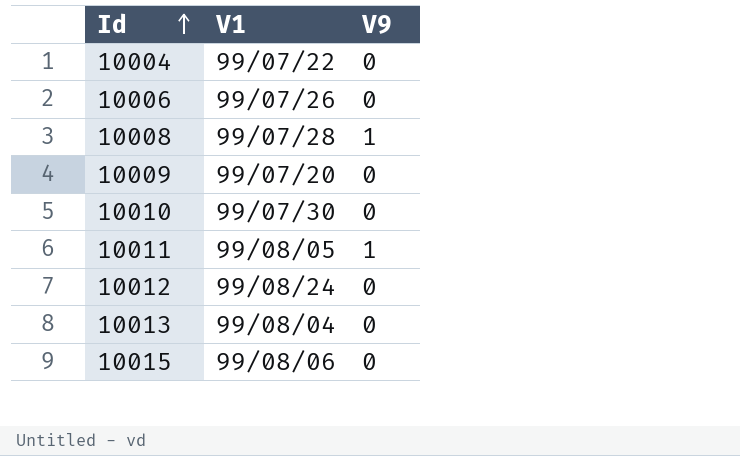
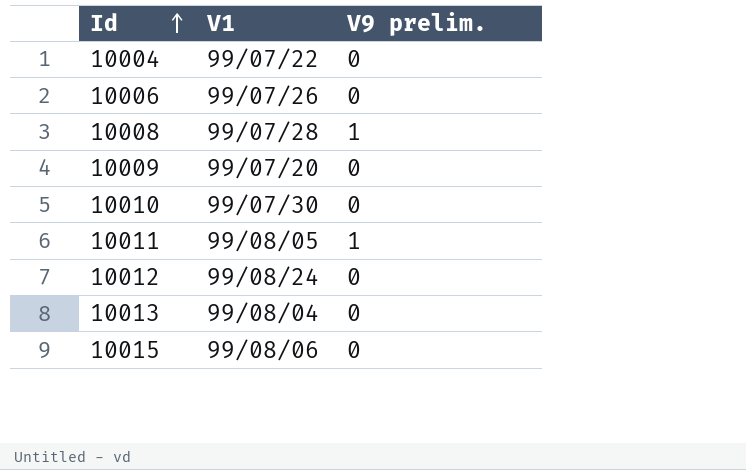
column name: V9 -> V9 prelim.

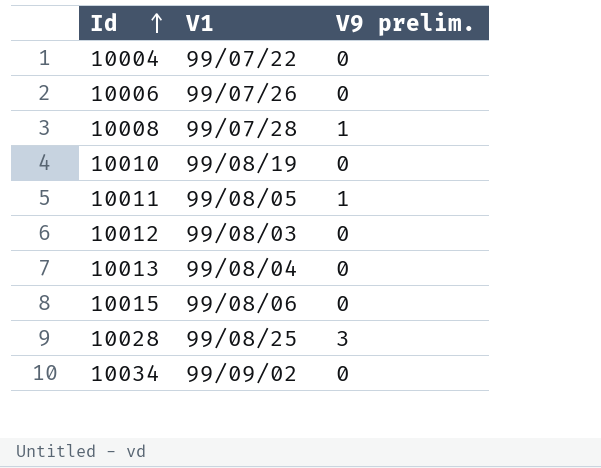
row 10009: 99/07/20 | 0 -> none
10010 | V1: 99/07/30 -> 99/08/19
10012 | V1: 99/08/24 -> 99/08/03
row 10028: none -> 99/08/25 | 3
row 10034: none -> 99/09/02 | 0

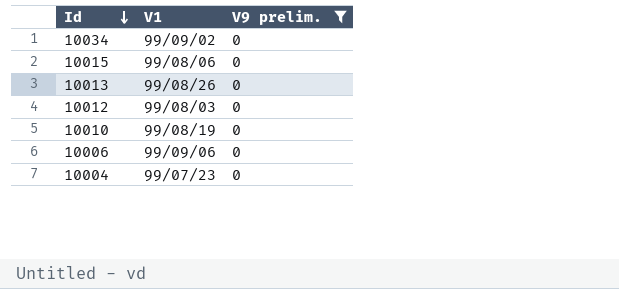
filter: none -> V9 prelim. = 0
row order: Id ascending -> Id descending
10013 | V1: 99/08/04 -> 99/08/26
10006 | V1: 99/07/26 -> 99/09/06
10004 | V1: 99/07/22 -> 99/07/23

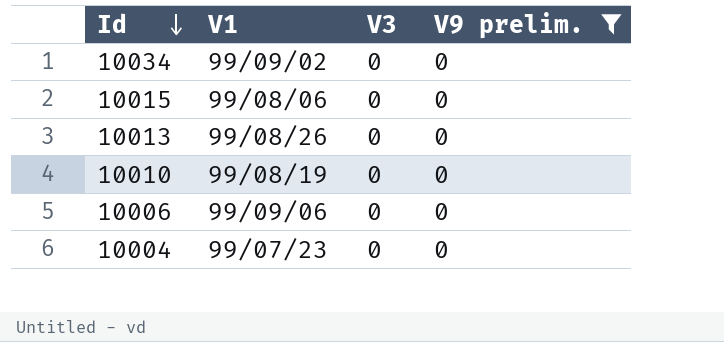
column V3 | position: none -> 3
row 10012: 99/08/03 | 0 -> none

